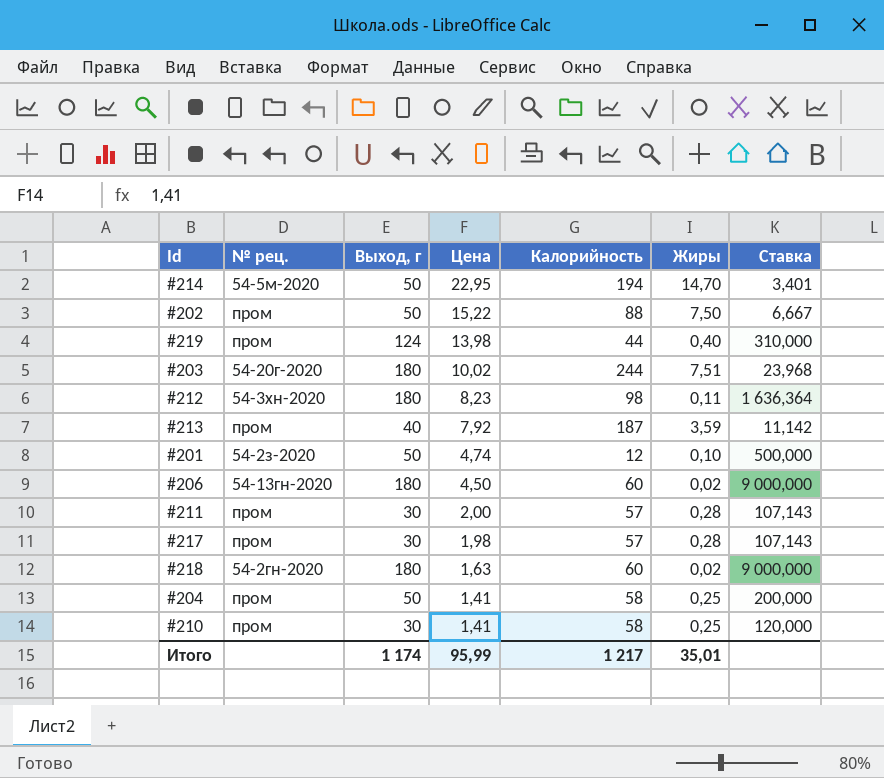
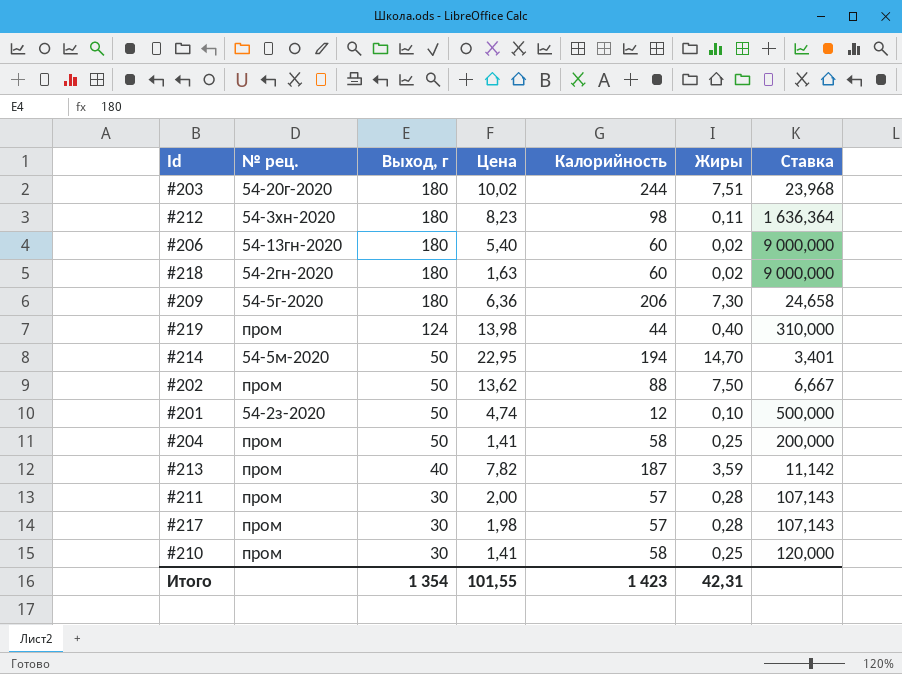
row order: Цена descending -> Выход, г descending
#206 | Цена: 4,50 -> 5,40
row #209: none -> 54-5г-2020 | 180 | 6,36 | 206 | 7,30 | 24,658
#202 | Цена: 15,22 -> 13,62
#213 | Цена: 7,92 -> 7,82
Итого | Выход, г: 1 174 -> 1 354
Итого | Цена: 95,99 -> 101,55
Итого | Калорийность: 1 217 -> 1 423
Итого | Жиры: 35,01 -> 42,31

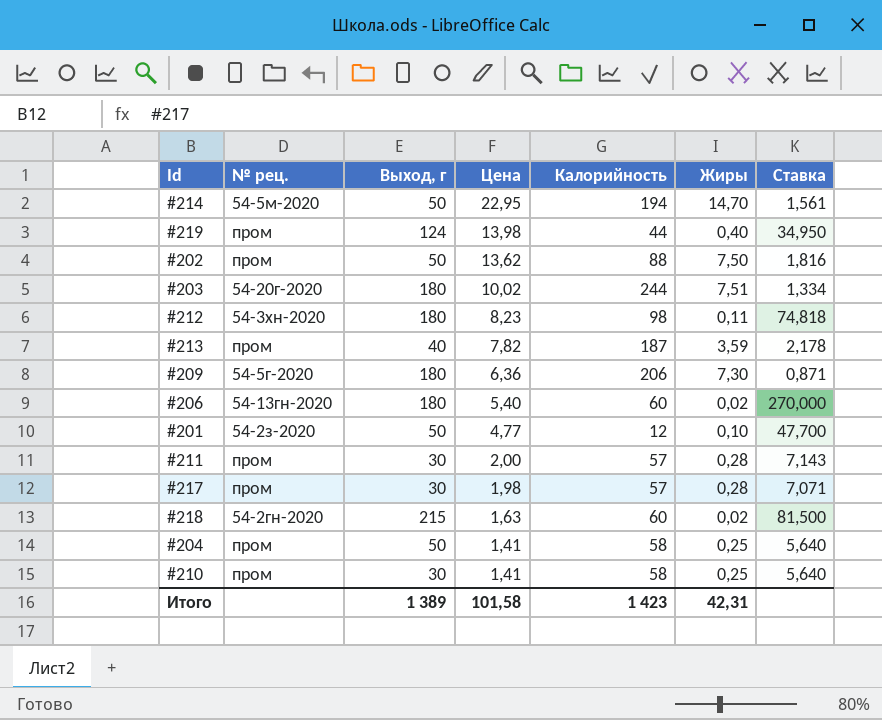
row order: Выход, г descending -> Цена descending
column Ставка | formula: [Выход, г] / [Жиры] -> [Цена] / [Жиры]
#201 | Цена: 4,74 -> 4,77
#218 | Выход, г: 180 -> 215
Итого | Выход, г: 1 354 -> 1 389
Итого | Цена: 101,55 -> 101,58

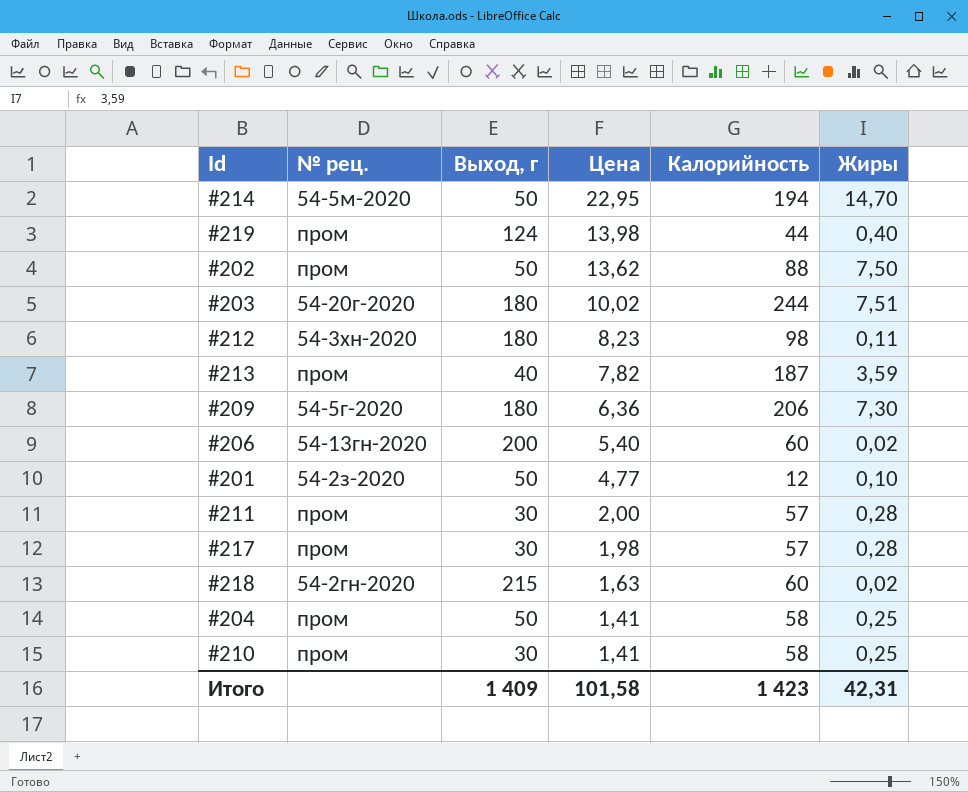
column Ставка | formula: [Цена] / [Жиры] -> none
#206 | Выход, г: 180 -> 200
Итого | Выход, г: 1 389 -> 1 409

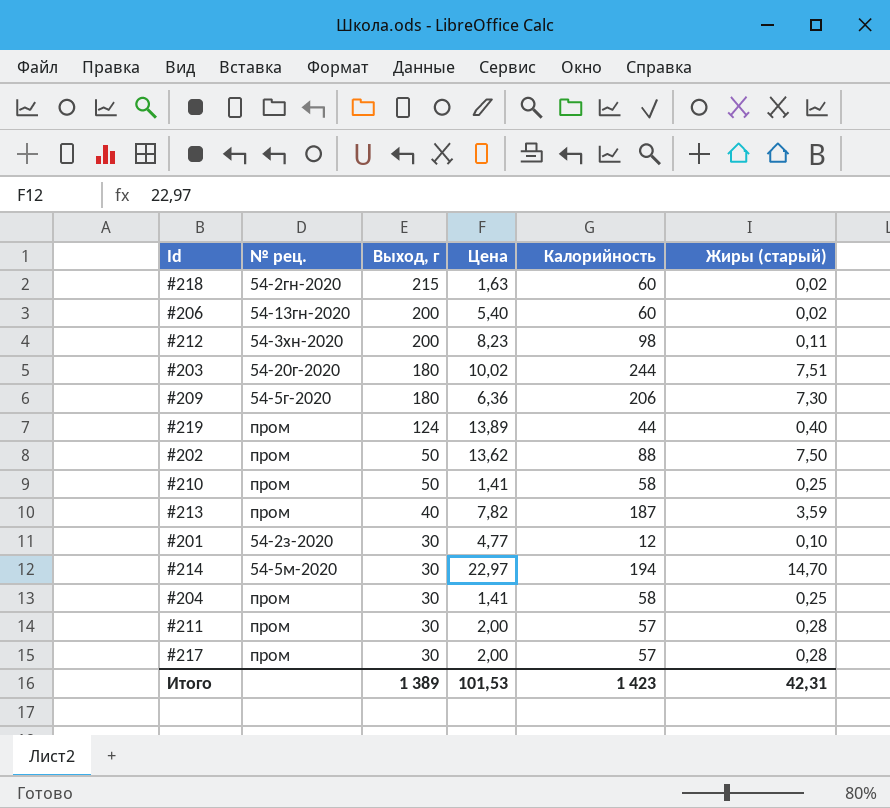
row order: Цена descending -> Выход, г descending
column name: Жиры -> Жиры (старый)
#212 | Выход, г: 180 -> 200
#219 | Цена: 13,98 -> 13,89
#210 | Выход, г: 30 -> 50
#201 | Выход, г: 50 -> 30
#214 | Выход, г: 50 -> 30
#214 | Цена: 22,95 -> 22,97
#204 | Выход, г: 50 -> 30
#217 | Цена: 1,98 -> 2,00
Итого | Выход, г: 1 409 -> 1 389
Итого | Цена: 101,58 -> 101,53

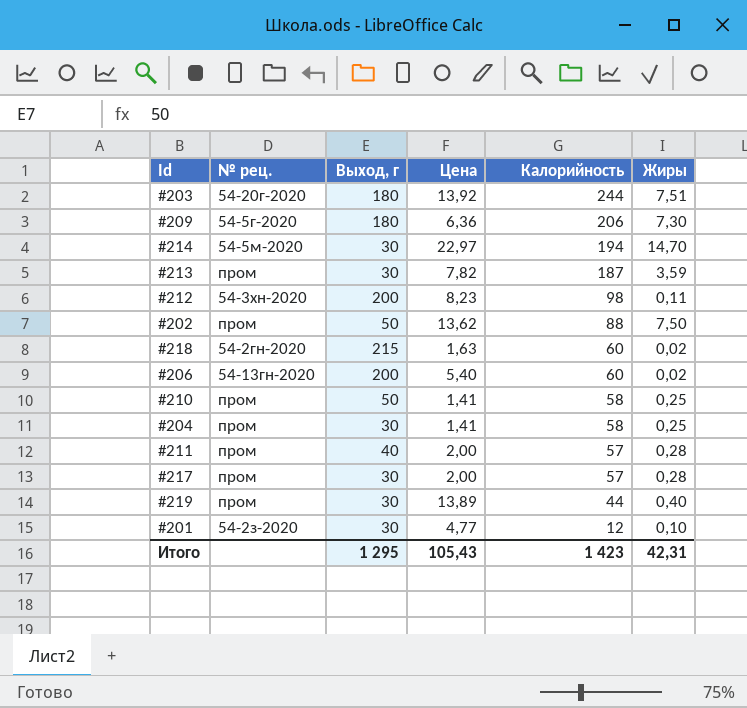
row order: Выход, г descending -> Калорийность descending
column name: Жиры (старый) -> Жиры
#203 | Цена: 10,02 -> 13,92
#213 | Выход, г: 40 -> 30
#211 | Выход, г: 30 -> 40
#219 | Выход, г: 124 -> 30
Итого | Выход, г: 1 389 -> 1 295
Итого | Цена: 101,53 -> 105,43

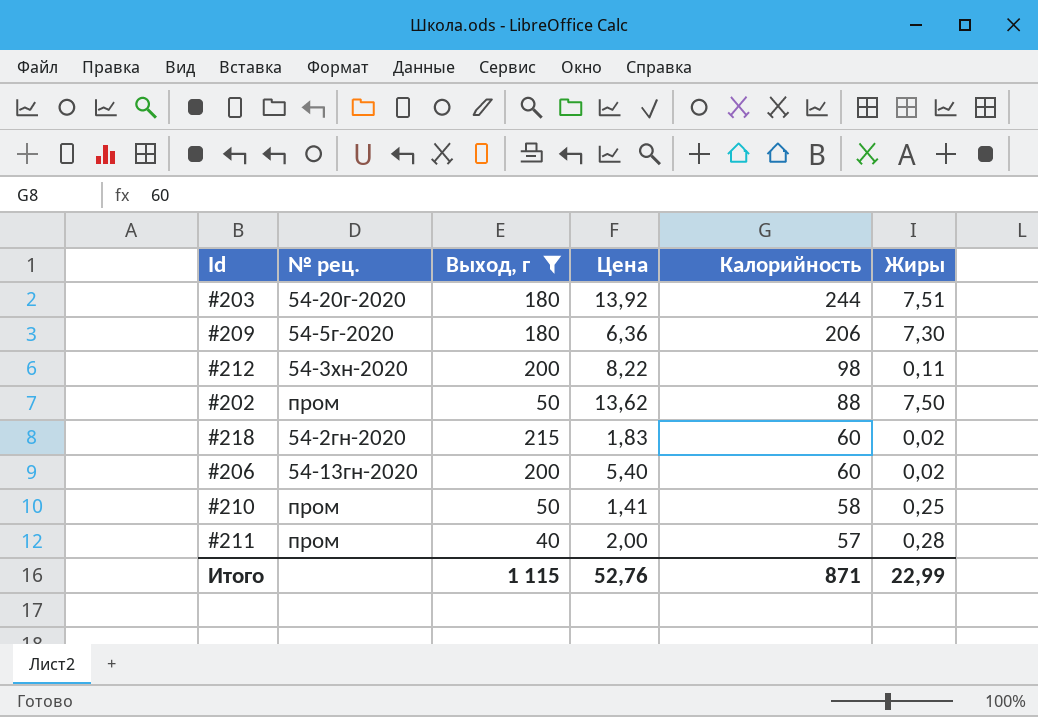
filter: none -> Выход, г != 30
#212 | Цена: 8,23 -> 8,22
#218 | Цена: 1,63 -> 1,83
Итого | Выход, г: 1 295 -> 1 115
Итого | Цена: 105,43 -> 52,76
Итого | Калорийность: 1 423 -> 871
Итого | Жиры: 42,31 -> 22,99

